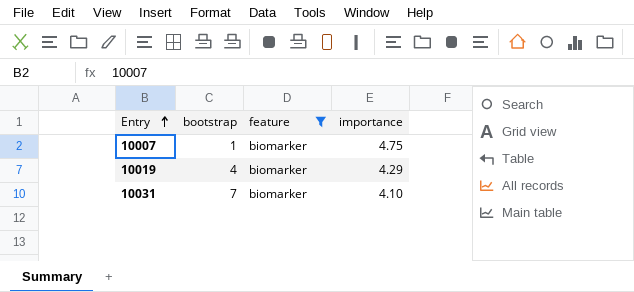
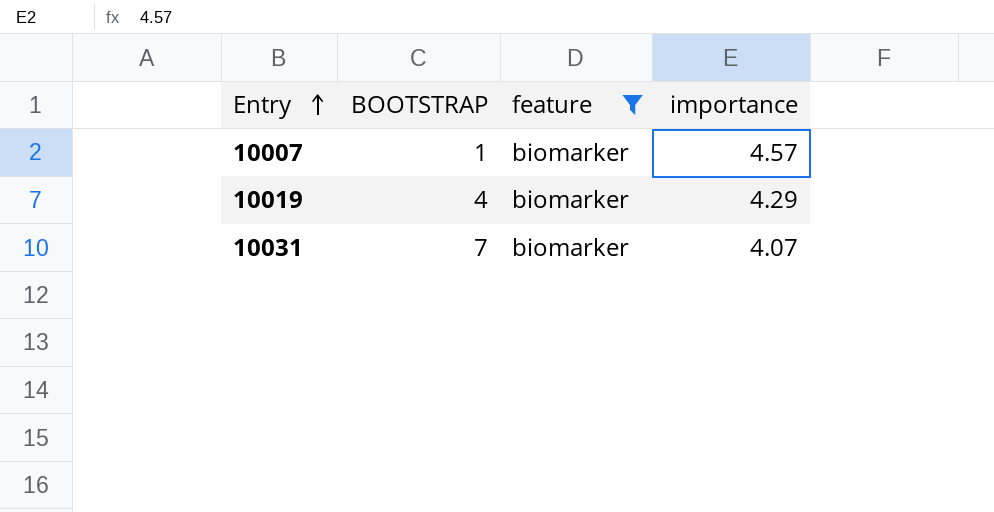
column name: bootstrap -> BOOTSTRAP
10007 | importance: 4.75 -> 4.57
10031 | importance: 4.10 -> 4.07

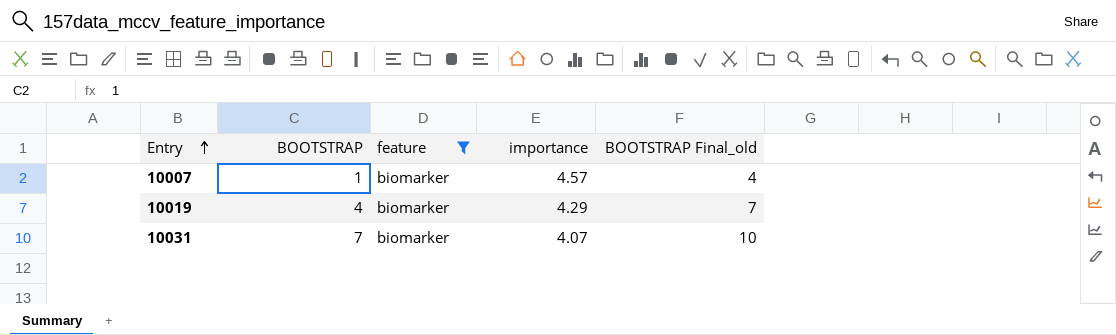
column BOOTSTRAP Final_old | formula: none -> [BOOTSTRAP] + 3

